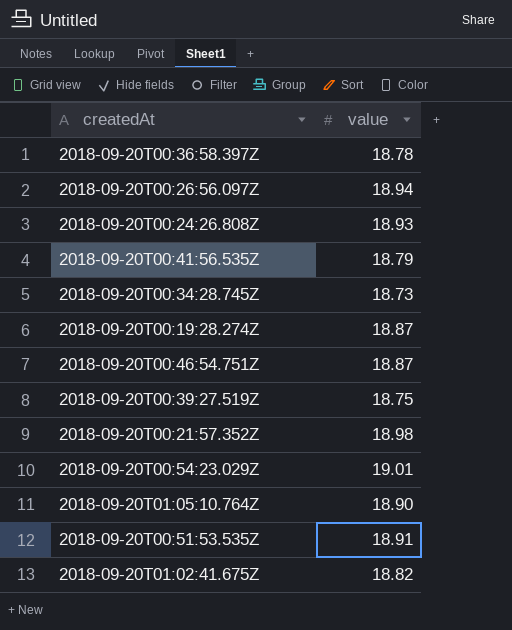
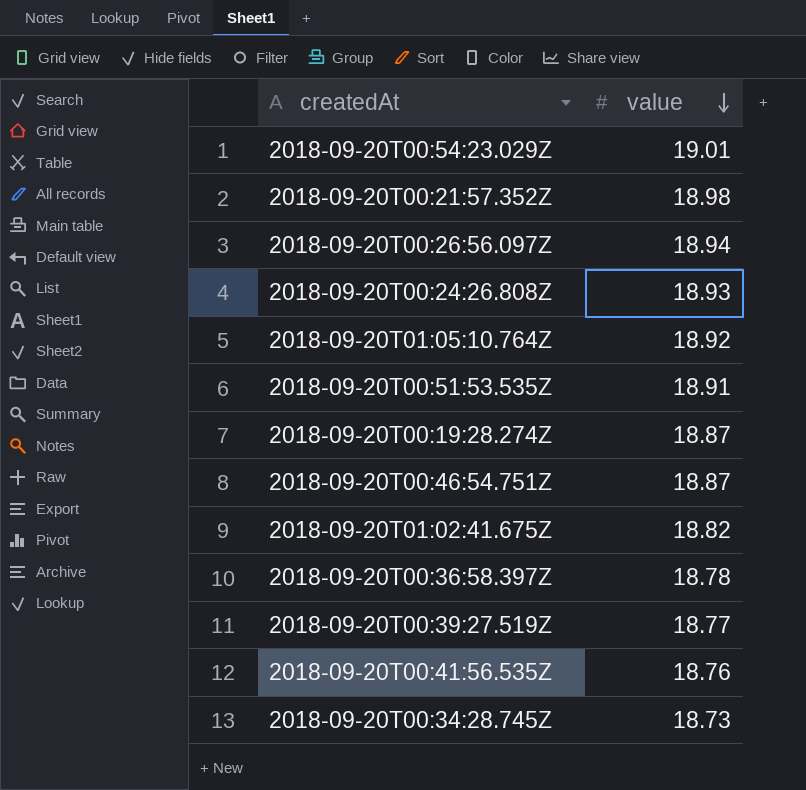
row order: none -> value descending
2018-09-20T01:05:10.764Z | value: 18.90 -> 18.92
2018-09-20T00:39:27.519Z | value: 18.75 -> 18.77
2018-09-20T00:41:56.535Z | value: 18.79 -> 18.76

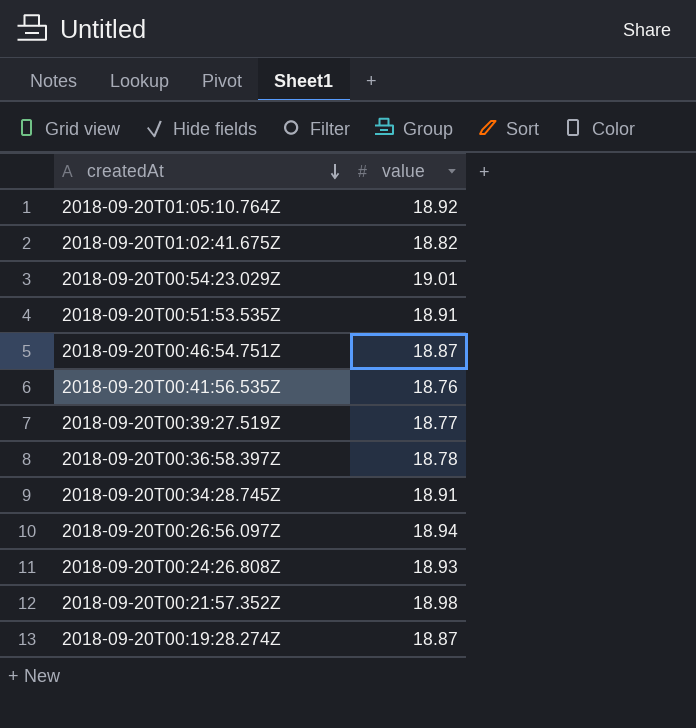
row order: value descending -> createdAt descending
2018-09-20T00:34:28.745Z | value: 18.73 -> 18.91

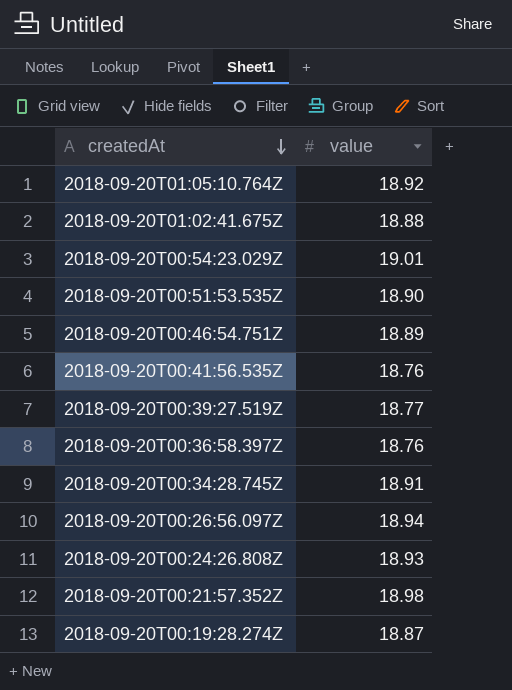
2018-09-20T01:02:41.675Z | value: 18.82 -> 18.88
2018-09-20T00:51:53.535Z | value: 18.91 -> 18.90
2018-09-20T00:46:54.751Z | value: 18.87 -> 18.89
2018-09-20T00:36:58.397Z | value: 18.78 -> 18.76

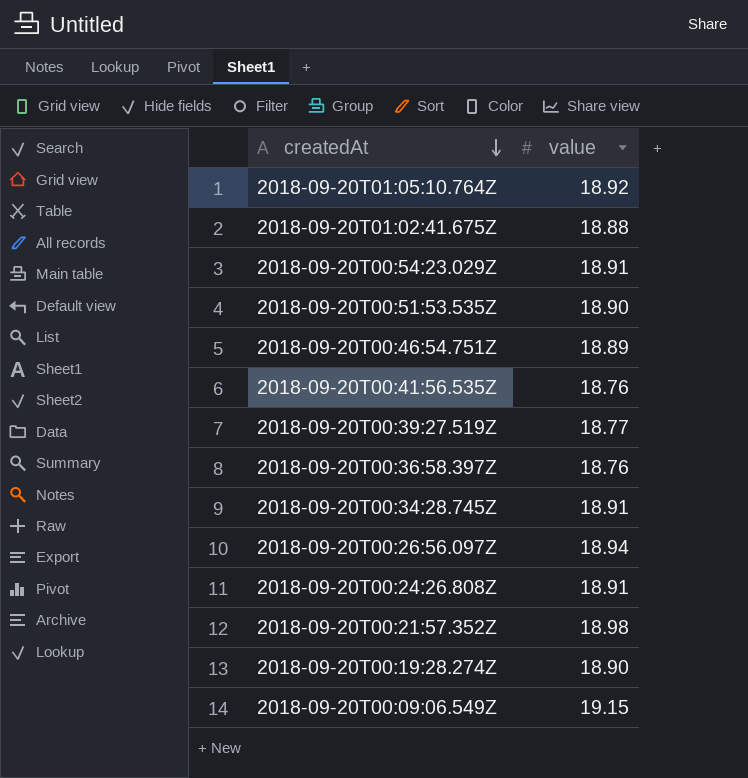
2018-09-20T00:54:23.029Z | value: 19.01 -> 18.91
2018-09-20T00:24:26.808Z | value: 18.93 -> 18.91
2018-09-20T00:19:28.274Z | value: 18.87 -> 18.90
row 2018-09-20T00:09:06.549Z: none -> 19.15

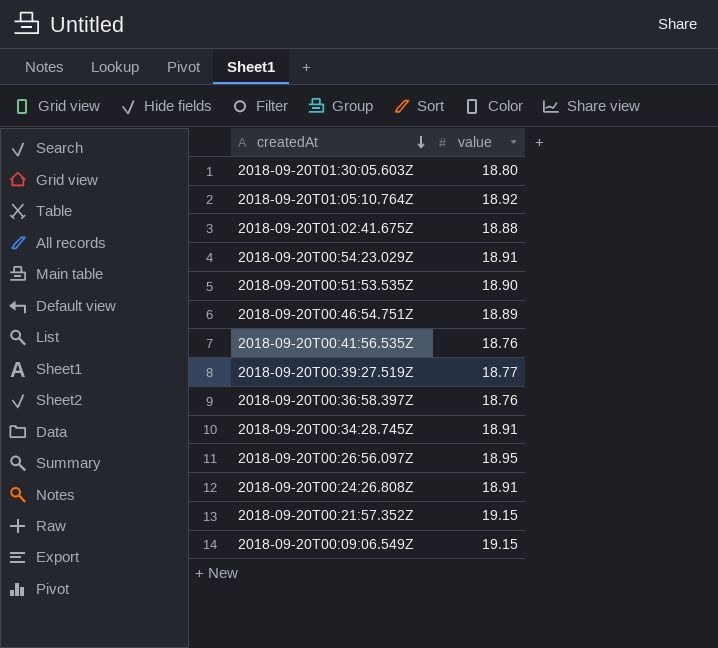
row 2018-09-20T00:19:28.274Z: 18.90 -> none
row 2018-09-20T01:30:05.603Z: none -> 18.80
2018-09-20T00:26:56.097Z | value: 18.94 -> 18.95
2018-09-20T00:21:57.352Z | value: 18.98 -> 19.15

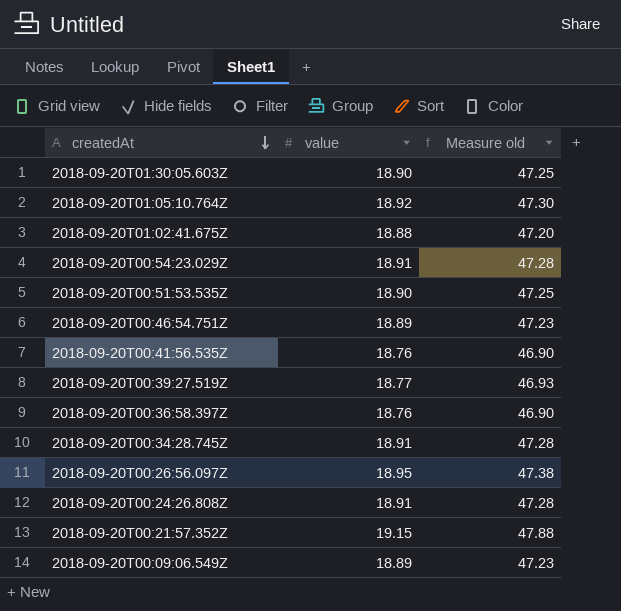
column Measure old | formula: none -> [value] * 2.5
2018-09-20T01:30:05.603Z | value: 18.80 -> 18.90
2018-09-20T00:09:06.549Z | value: 19.15 -> 18.89

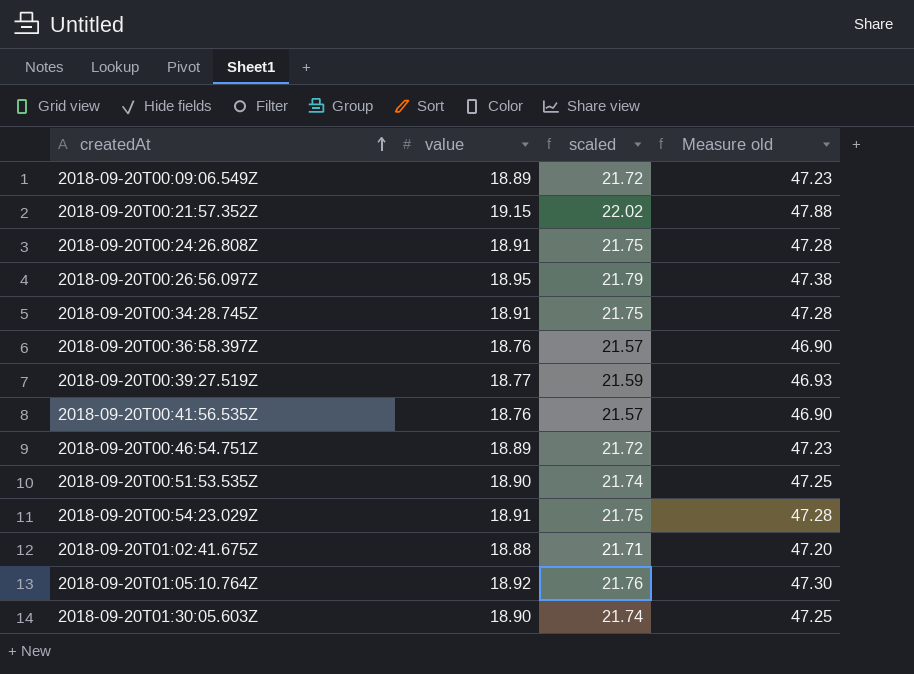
row order: createdAt descending -> createdAt ascending
column scaled | formula: none -> [value] * 1.15

